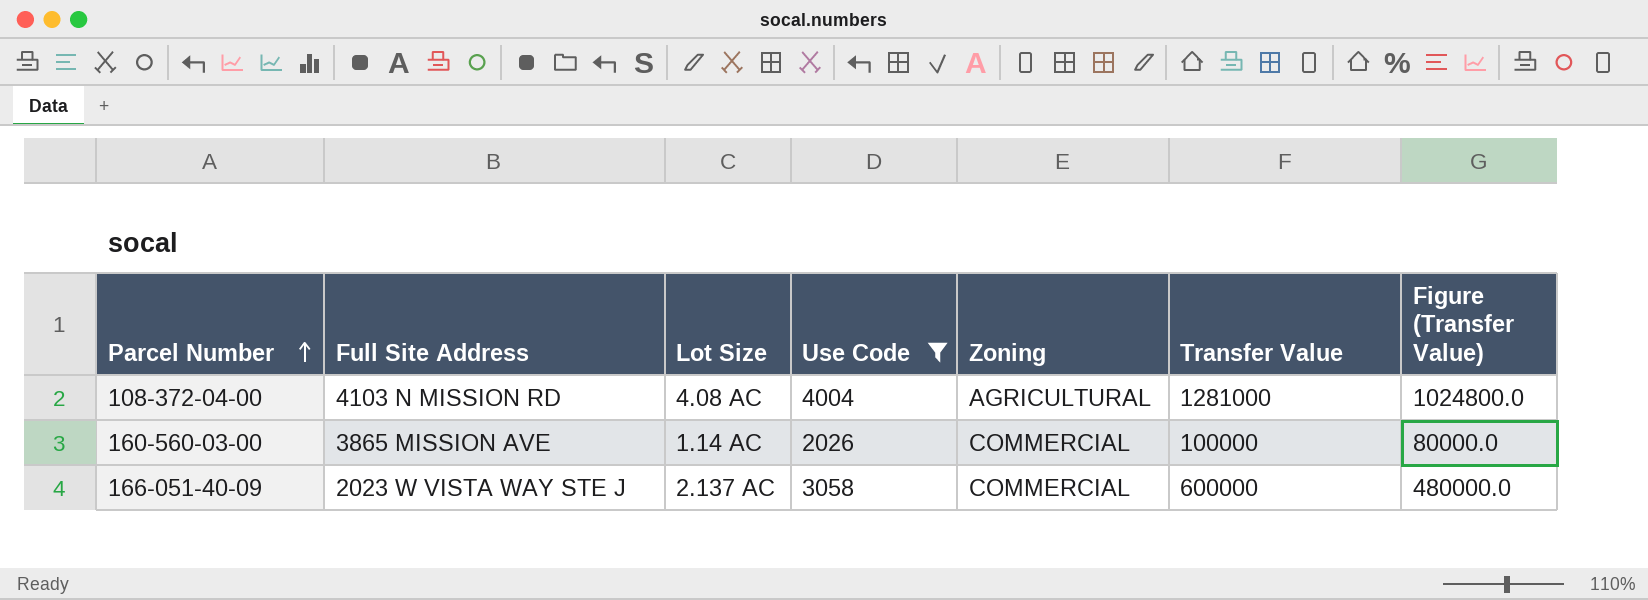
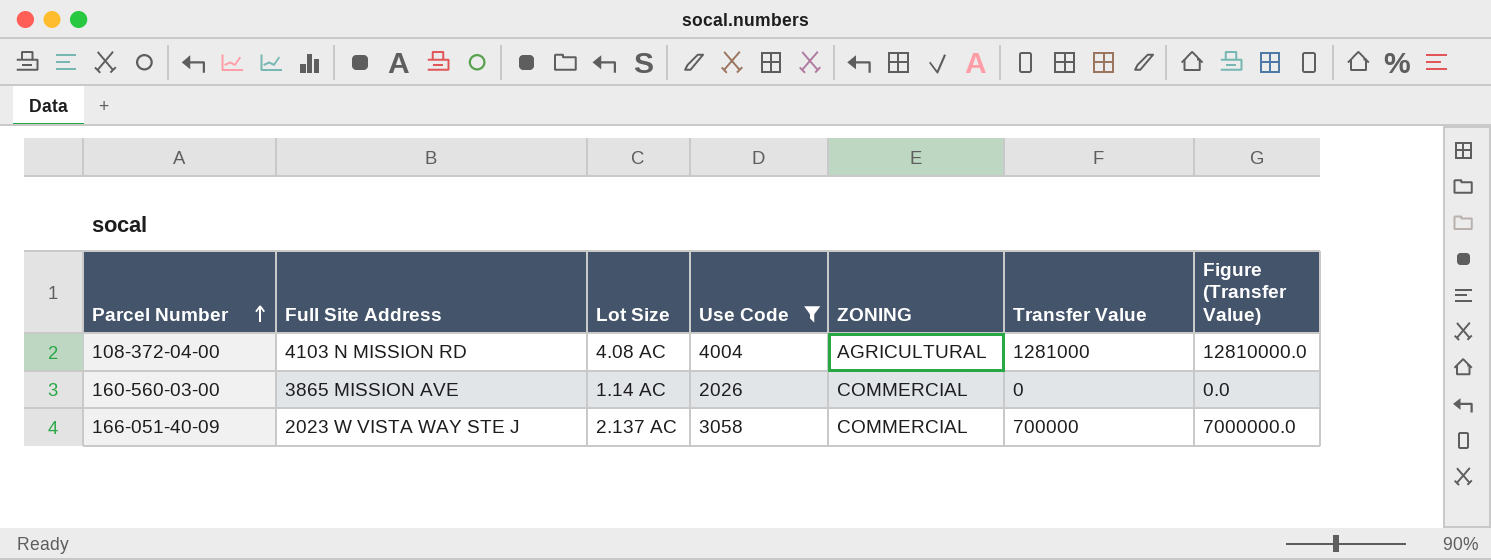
column name: Zoning -> ZONING
column Figure (Transfer Value) | formula: [Transfer Value] * 0.8 -> [Transfer Value] * 10
160-560-03-00 | Transfer Value: 100000 -> 0
166-051-40-09 | Transfer Value: 600000 -> 700000

